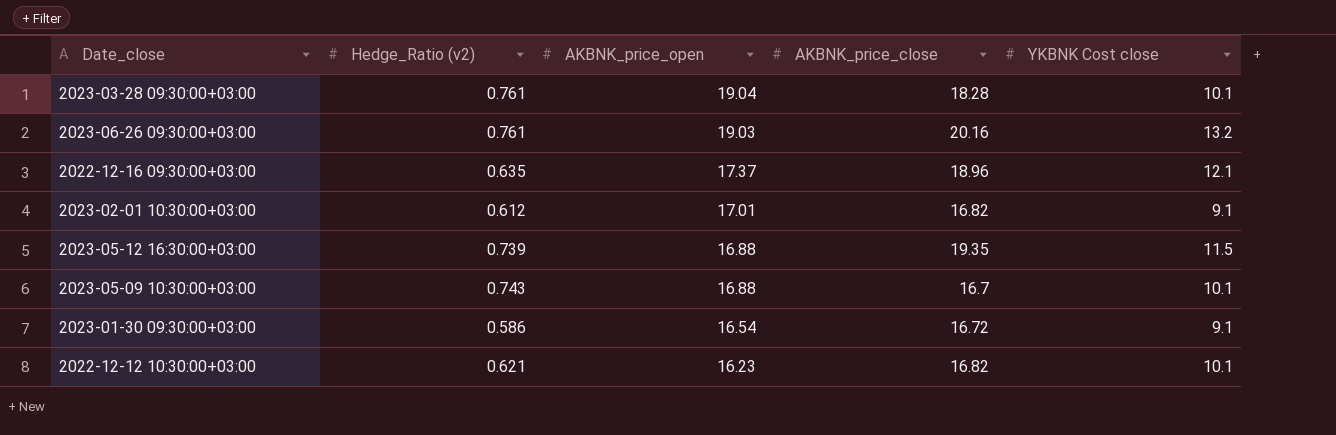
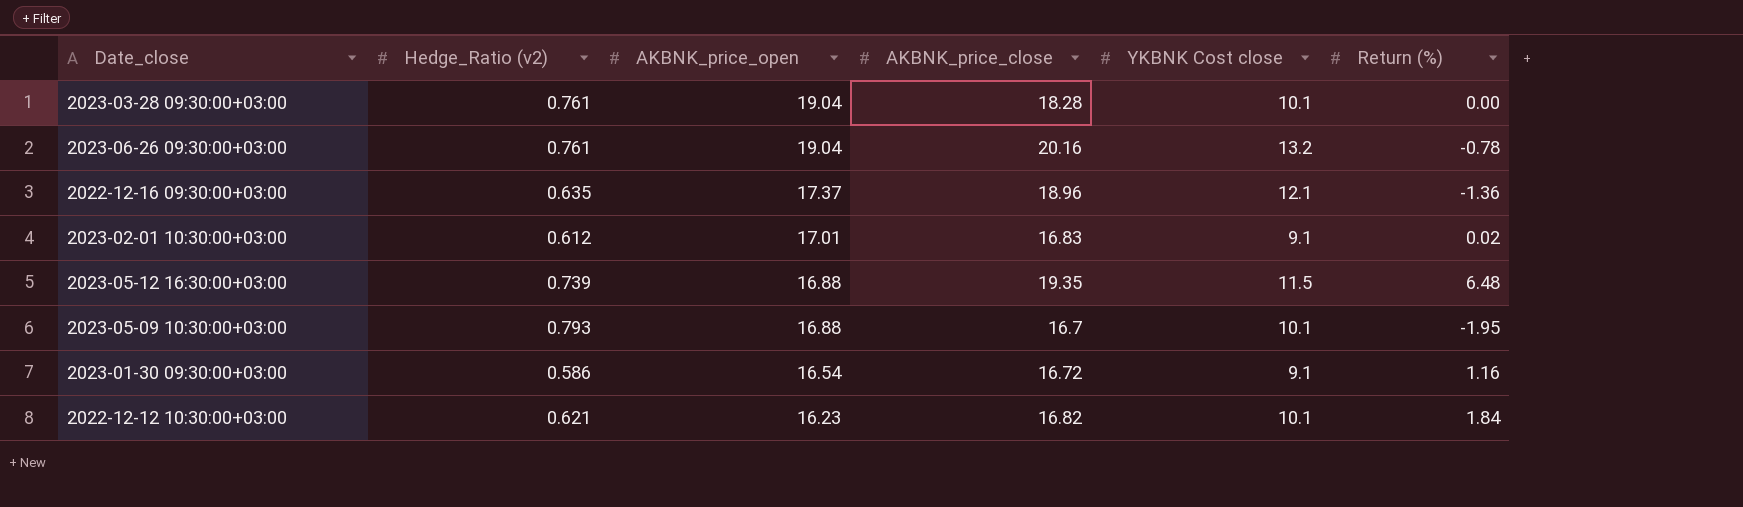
column Return (%) | position: none -> 6
2023-06-26 09:30:00+03:00 | AKBNK_price_open: 19.03 -> 19.04
2023-02-01 10:30:00+03:00 | AKBNK_price_close: 16.82 -> 16.83
2023-05-09 10:30:00+03:00 | Hedge_Ratio (v2): 0.743 -> 0.793

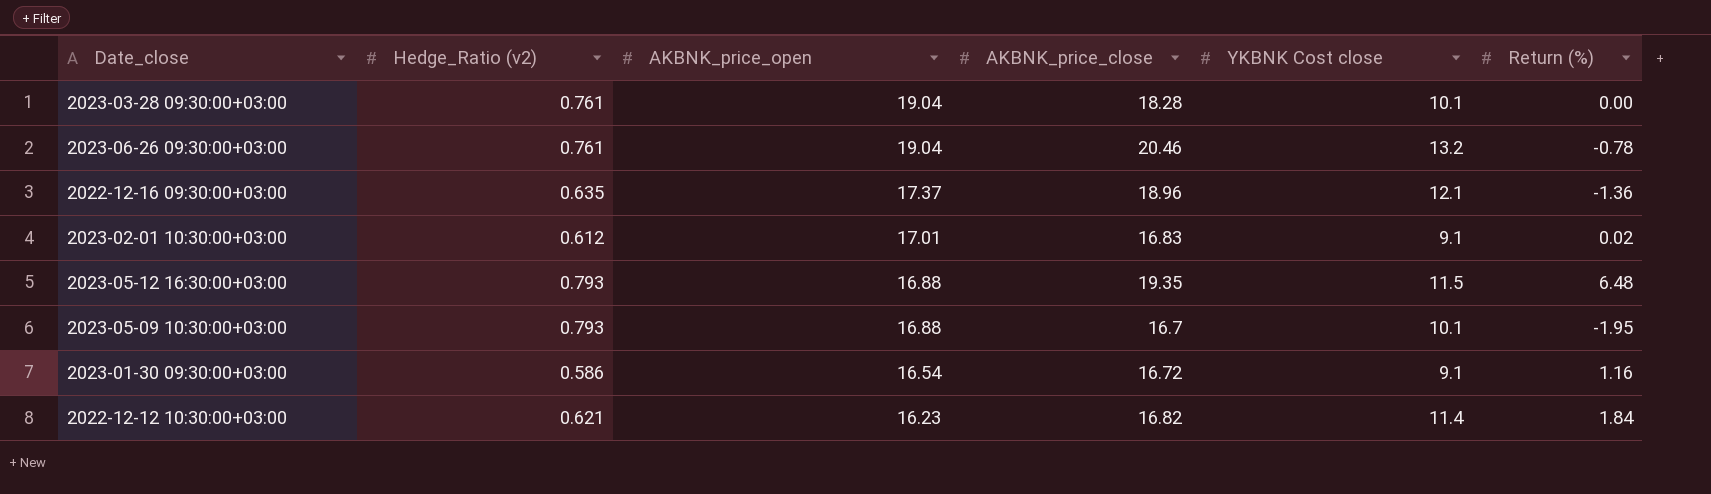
2023-06-26 09:30:00+03:00 | AKBNK_price_close: 20.16 -> 20.46
2023-05-12 16:30:00+03:00 | Hedge_Ratio (v2): 0.739 -> 0.793
2022-12-12 10:30:00+03:00 | YKBNK Cost close: 10.1 -> 11.4

